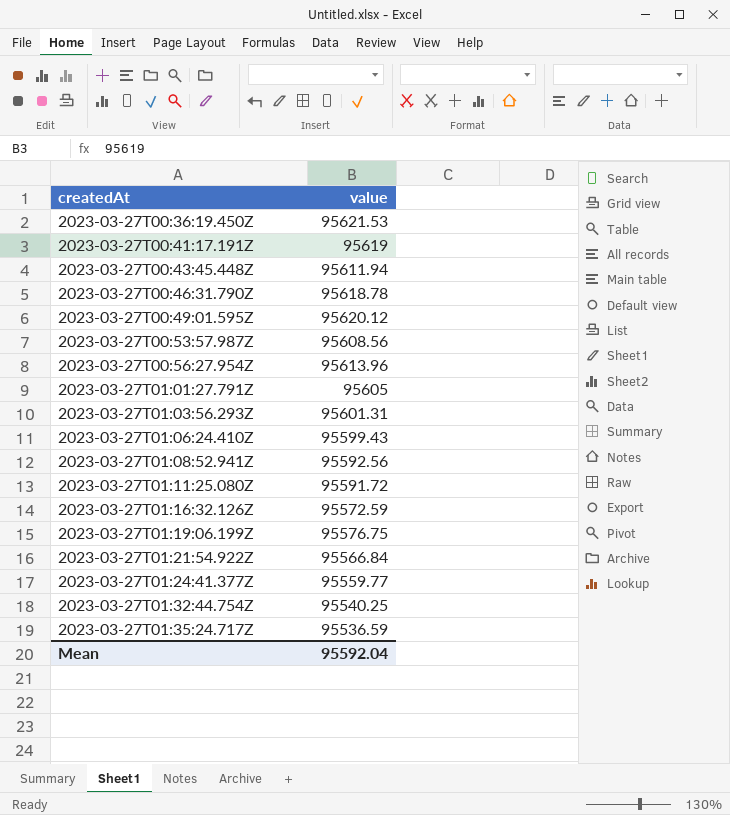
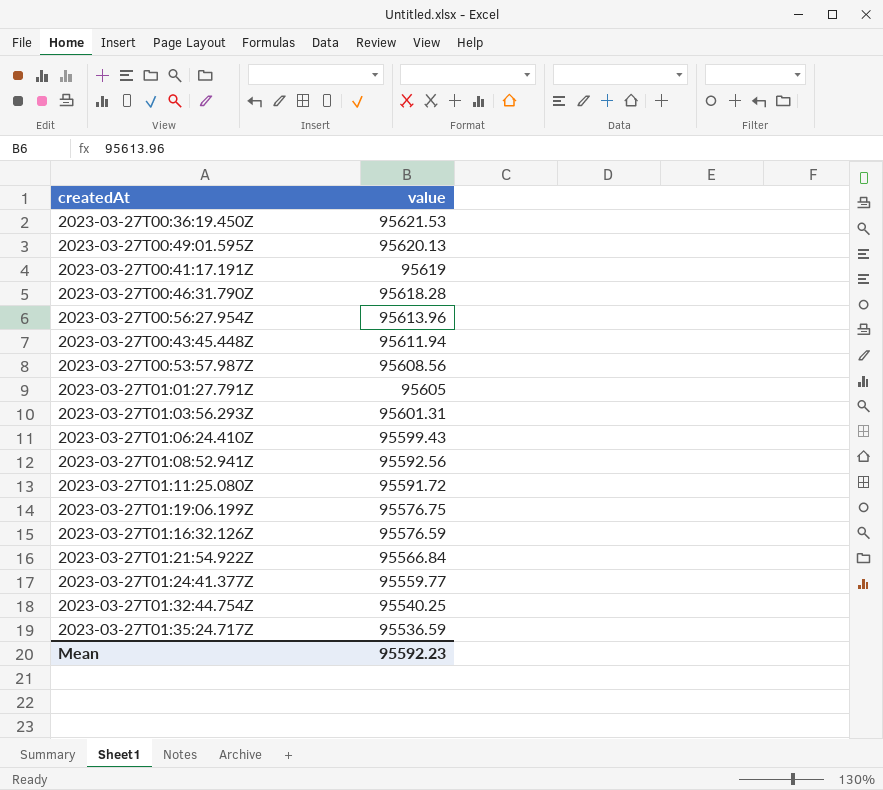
row order: createdAt ascending -> value descending
2023-03-27T00:49:01.595Z | value: 95620.12 -> 95620.13
2023-03-27T00:46:31.790Z | value: 95618.78 -> 95618.28
2023-03-27T01:16:32.126Z | value: 95572.59 -> 95576.59
Mean | value: 95592.04 -> 95592.23

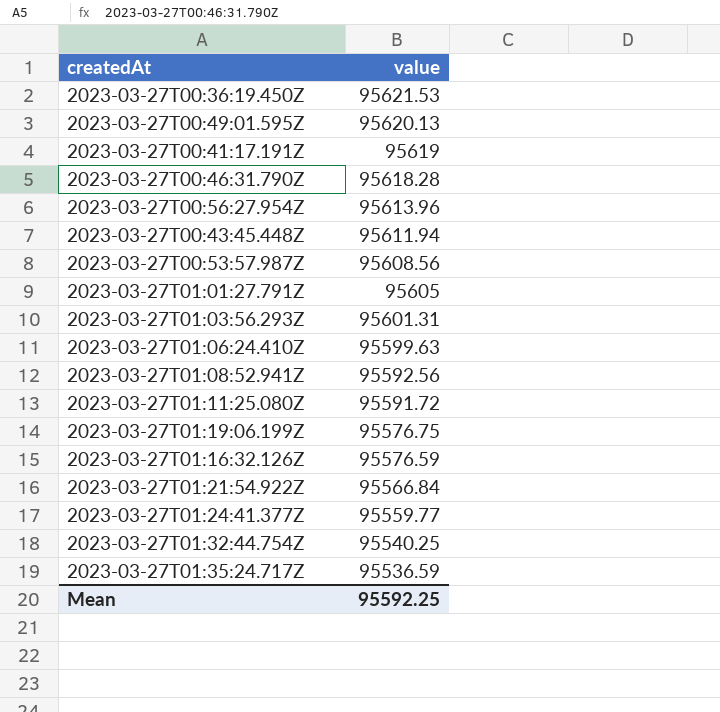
2023-03-27T01:06:24.410Z | value: 95599.43 -> 95599.63
Mean | value: 95592.23 -> 95592.25

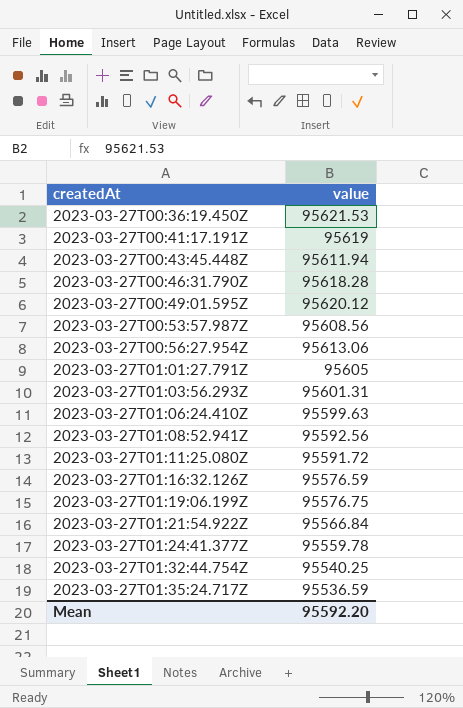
row order: value descending -> createdAt ascending
2023-03-27T00:49:01.595Z | value: 95620.13 -> 95620.12
2023-03-27T00:56:27.954Z | value: 95613.96 -> 95613.06
2023-03-27T01:24:41.377Z | value: 95559.77 -> 95559.78
Mean | value: 95592.25 -> 95592.20

